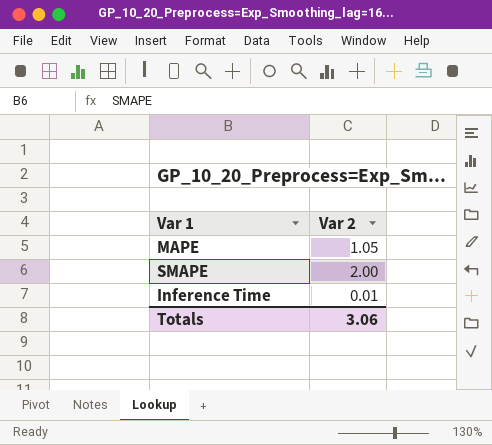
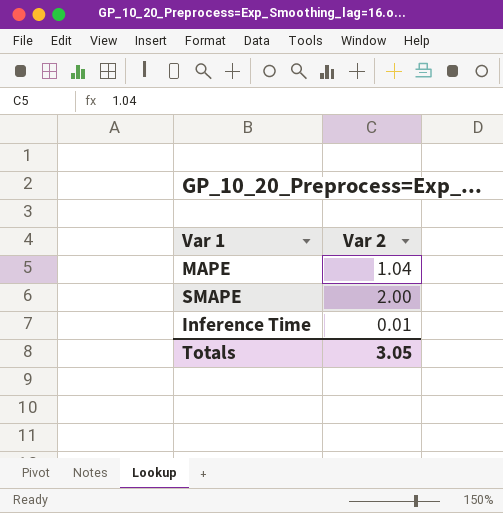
MAPE | Var 2: 1.05 -> 1.04
Totals | Var 2: 3.06 -> 3.05

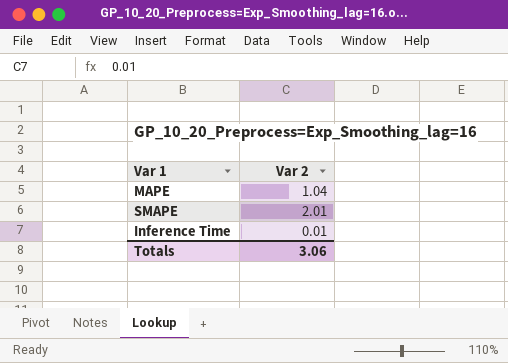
SMAPE | Var 2: 2.00 -> 2.01
Totals | Var 2: 3.05 -> 3.06

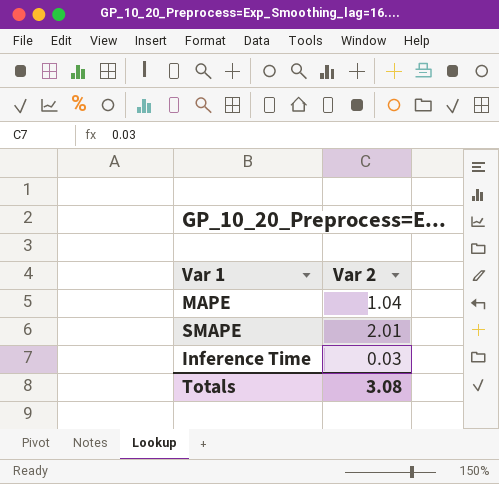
Inference Time | Var 2: 0.01 -> 0.03
Totals | Var 2: 3.06 -> 3.08

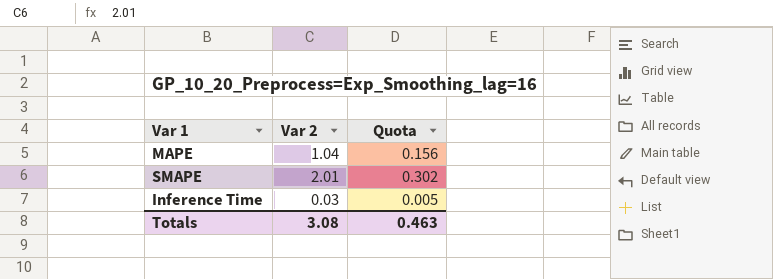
column Quota | formula: none -> [Var 2] * 0.15

